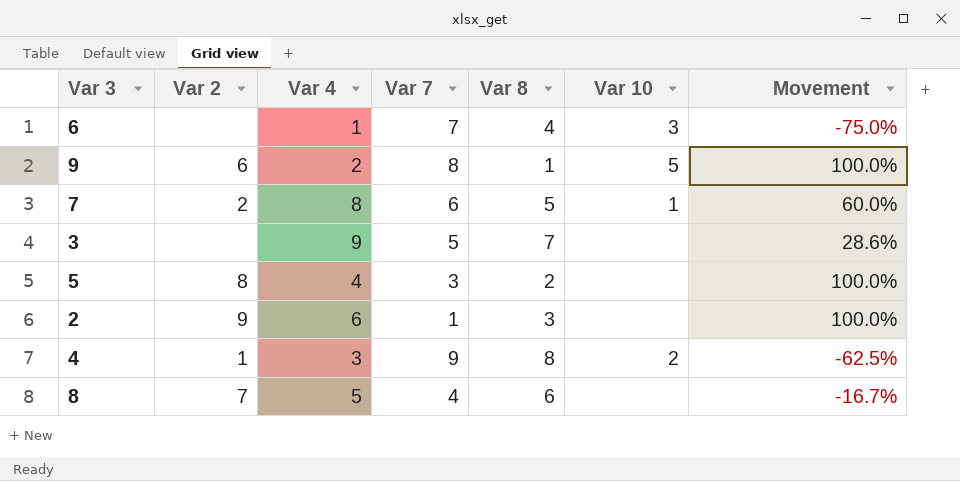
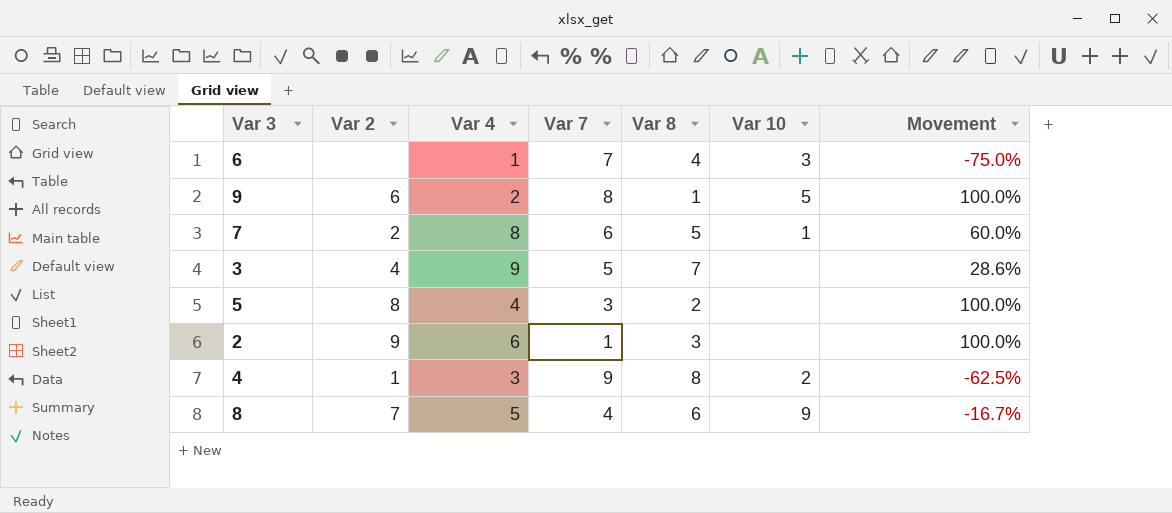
3 | Var 2: none -> 4
8 | Var 10: none -> 9

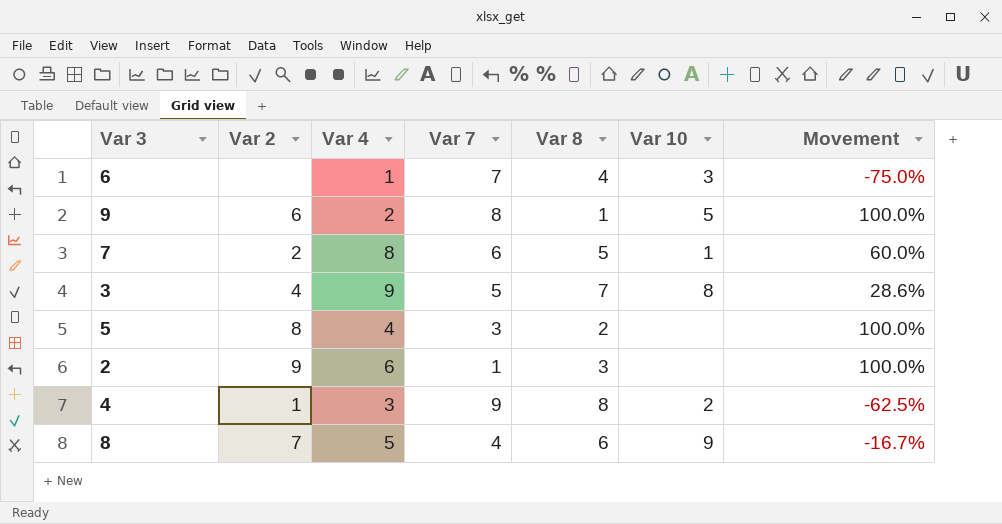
3 | Var 10: none -> 8

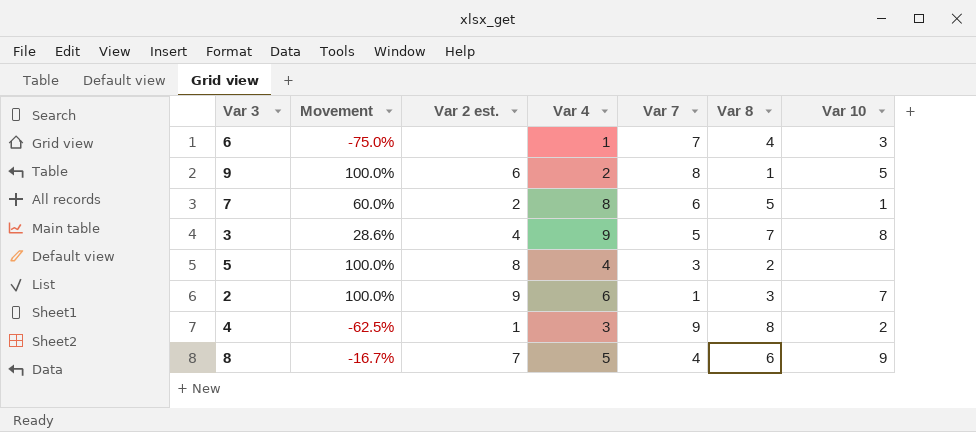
column Movement | position: 7 -> 2
column name: Var 2 -> Var 2 est.
2 | Var 10: none -> 7

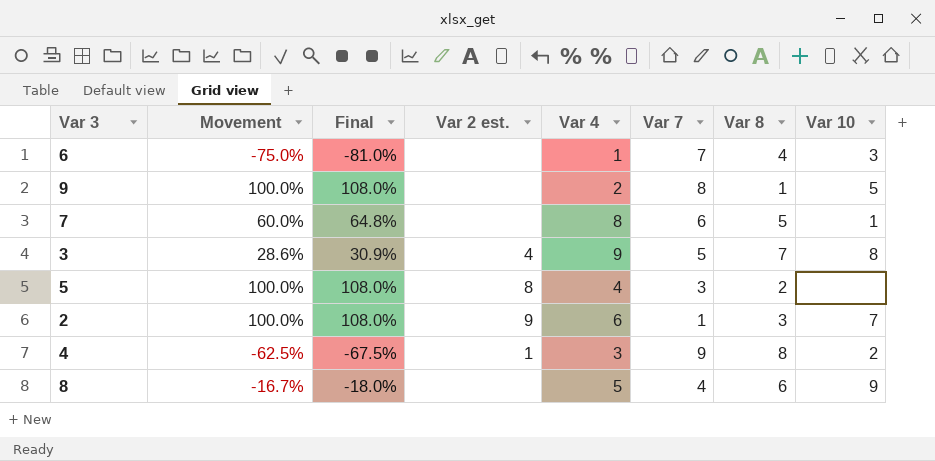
column Final | formula: none -> [Movement] * 1.08
9 | Var 2 est.: 6 -> none
7 | Var 2 est.: 2 -> none
8 | Var 2 est.: 7 -> none

